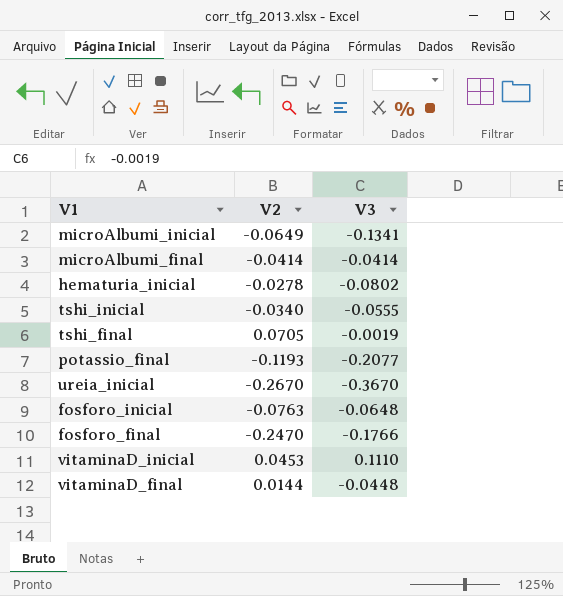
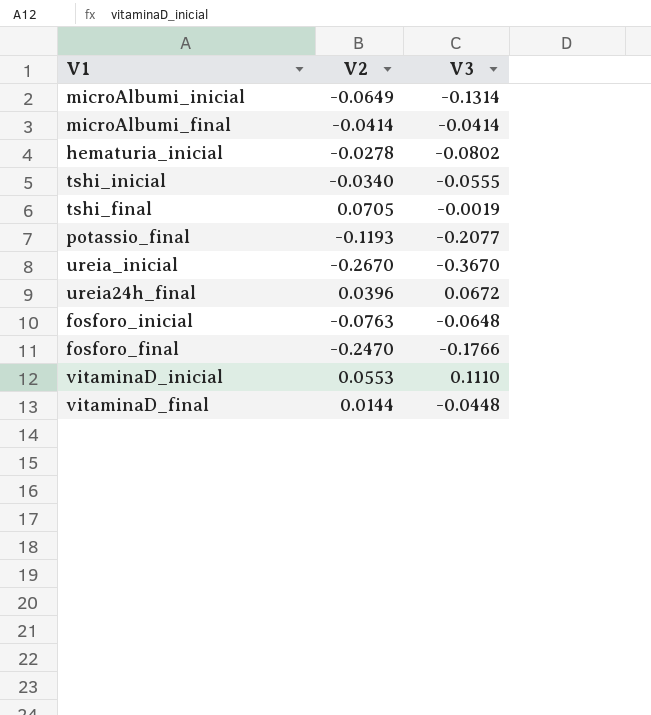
microAlbumi_inicial | V3: -0.1341 -> -0.1314
row ureia24h_final: none -> 0.0396 | 0.0672
vitaminaD_inicial | V2: 0.0453 -> 0.0553

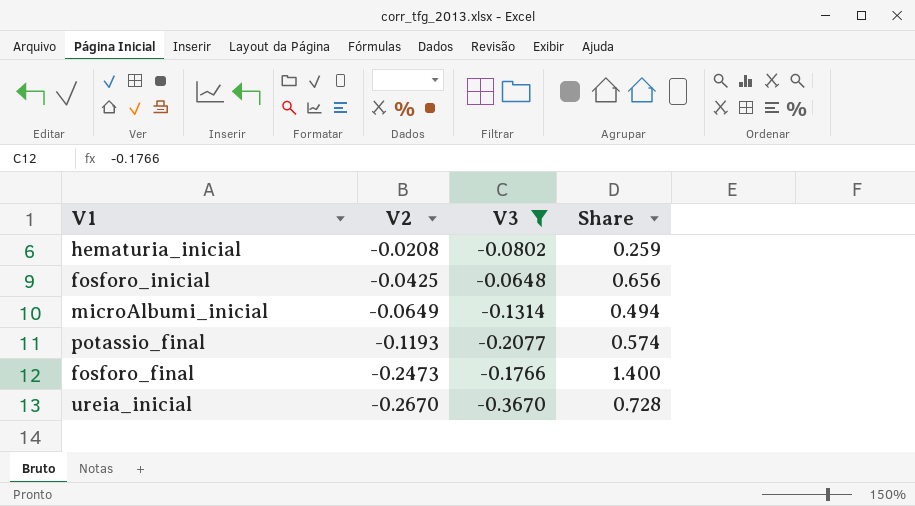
filter: none -> V3 <= -0.0648
row order: none -> V2 descending
column Share | formula: none -> [V2] / [V3]
hematuria_inicial | V2: -0.0278 -> -0.0208
fosforo_inicial | V2: -0.0763 -> -0.0425
fosforo_final | V2: -0.2470 -> -0.2473

